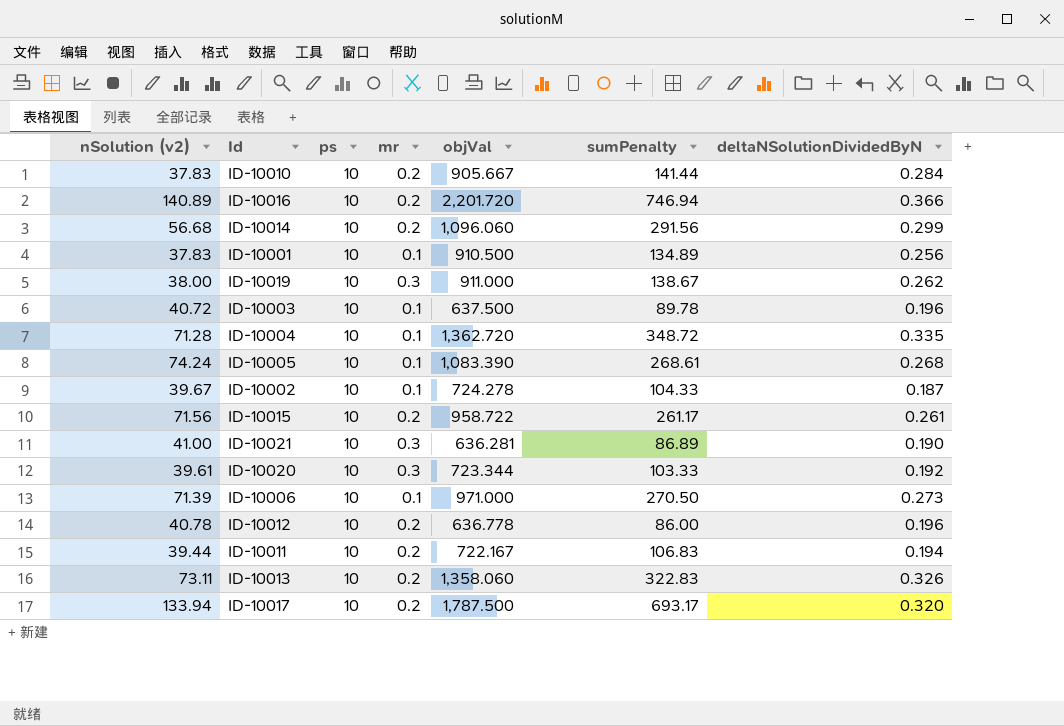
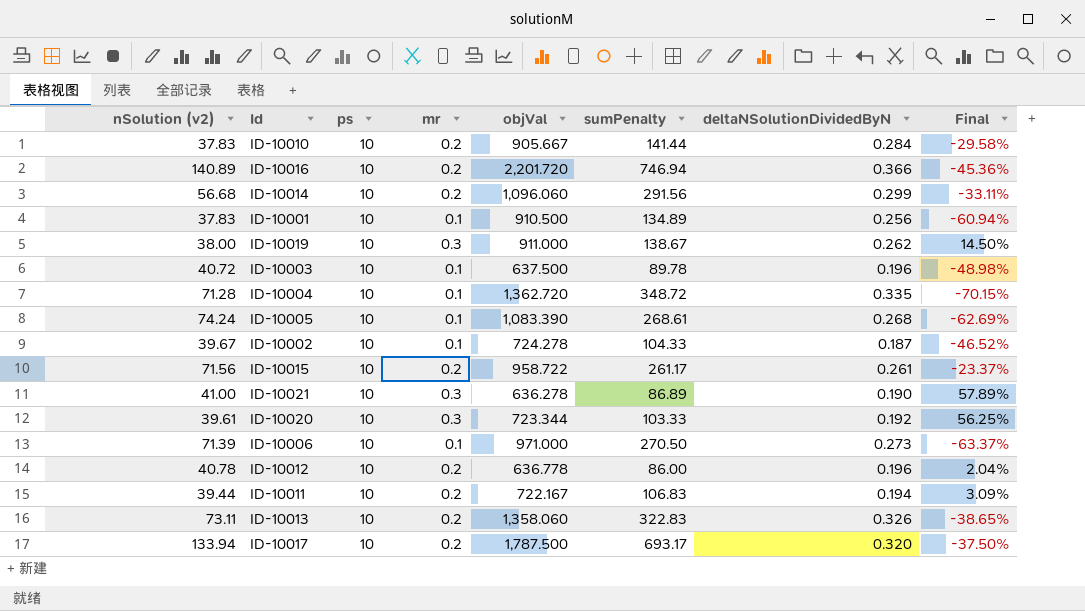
column Final | formula: none -> ([mr] - [deltaNSolutionDividedByN]) / [deltaNSolutionDividedByN]
ID-10021 | objVal: 636.281 -> 636.278

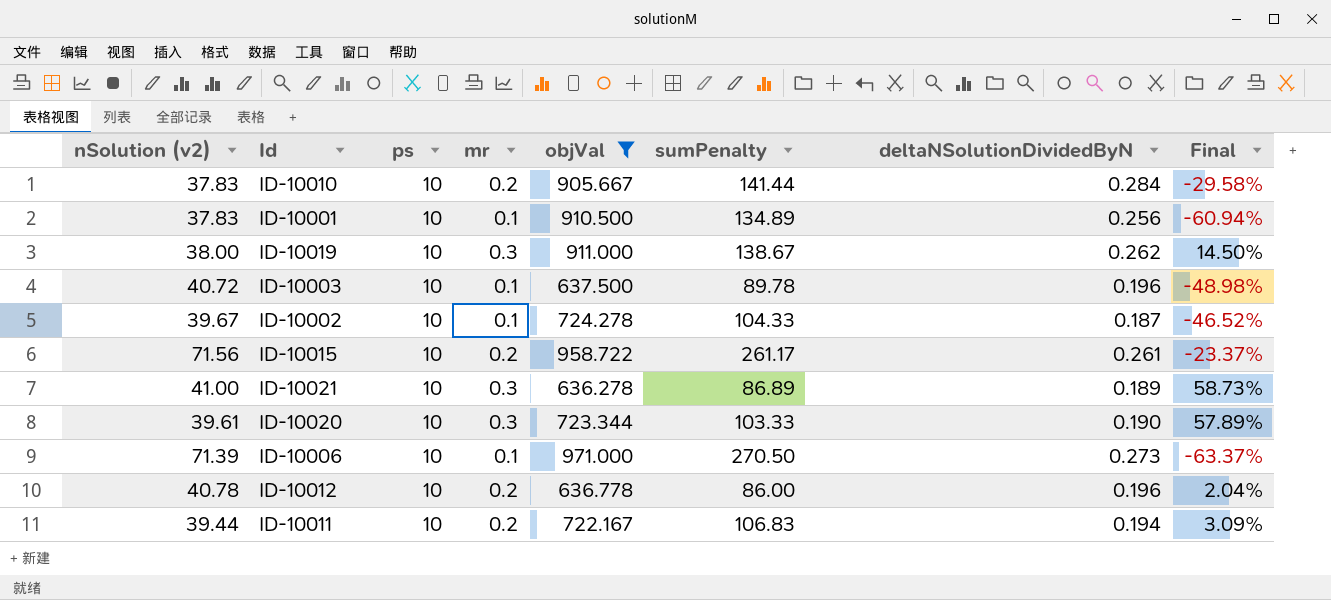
filter: none -> objVal <= 971.000
ID-10021 | deltaNSolutionDividedByN: 0.190 -> 0.189
ID-10021 | Final: 57.89% -> 58.73%
ID-10020 | deltaNSolutionDividedByN: 0.192 -> 0.190
ID-10020 | Final: 56.25% -> 57.89%

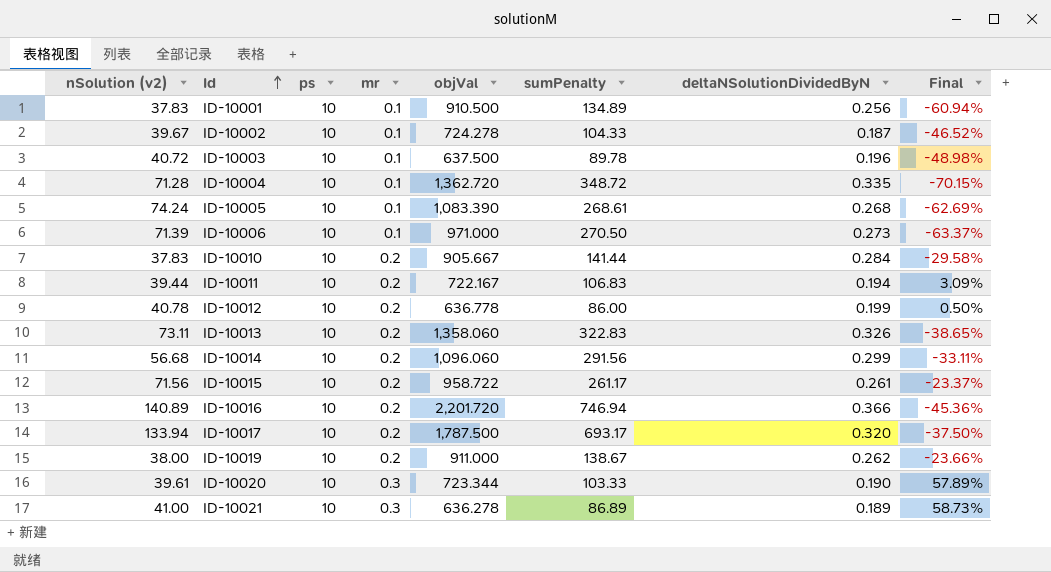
filter: objVal <= 971.000 -> none
row order: none -> Id ascending
ID-10012 | deltaNSolutionDividedByN: 0.196 -> 0.199
ID-10012 | Final: 2.04% -> 0.50%
ID-10019 | mr: 0.3 -> 0.2
ID-10019 | Final: 14.50% -> -23.66%

